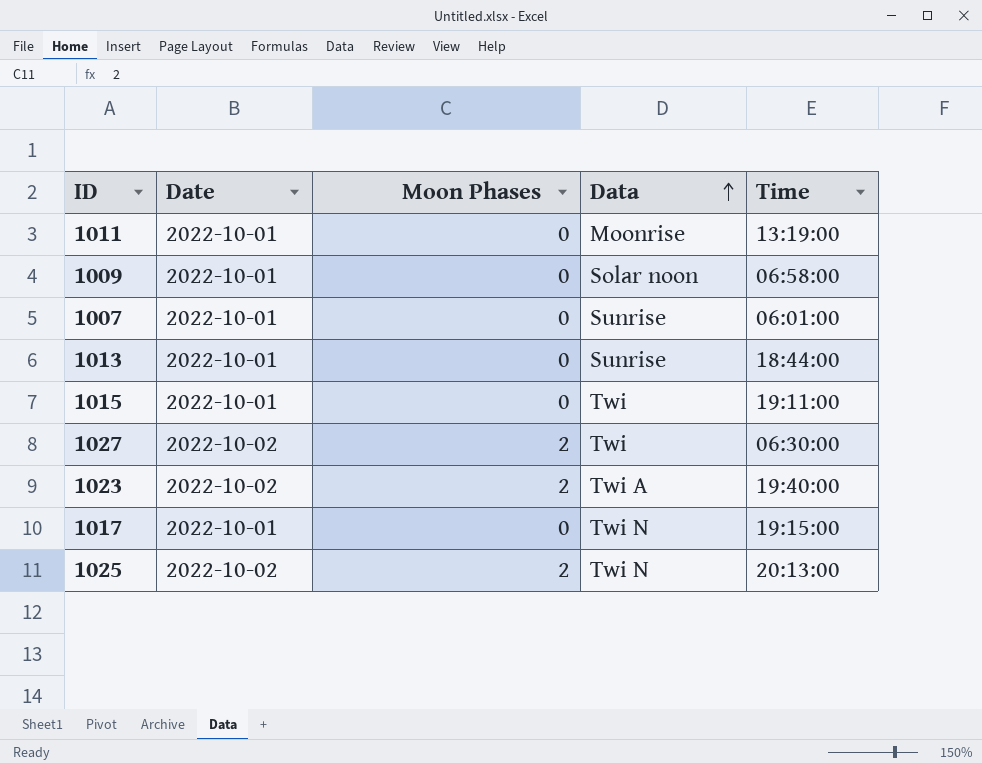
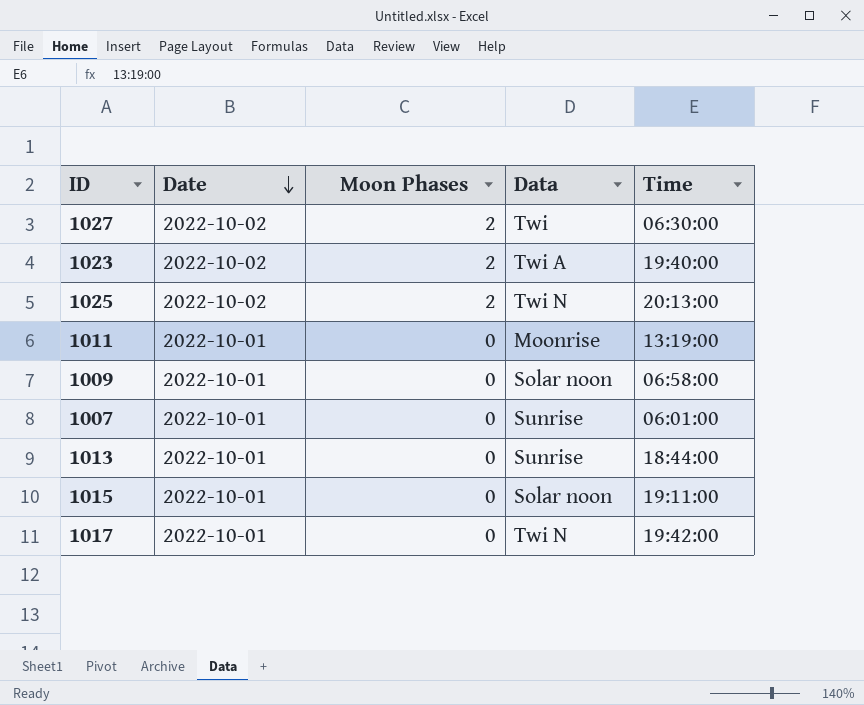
row order: Data ascending -> Date descending
1015 | Data: Twi -> Solar noon
1017 | Time: 19:15:00 -> 19:42:00

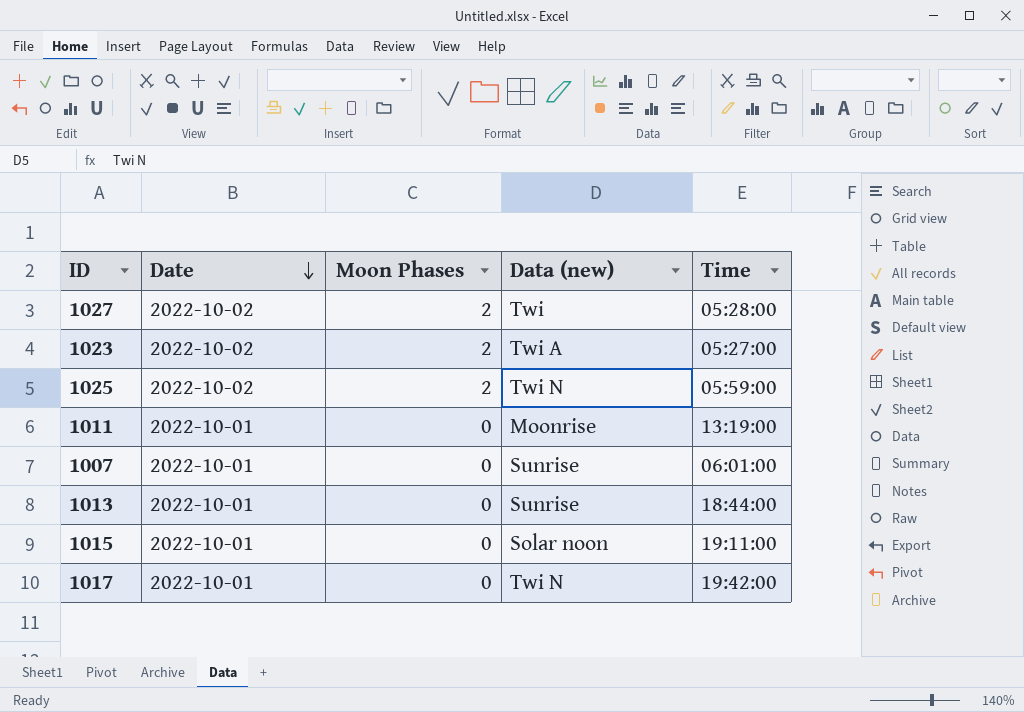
column name: Data -> Data (new)
row 1009: 2022-10-01 | 0 | Solar noon | 06:58:00 -> none
1027 | Time: 06:30:00 -> 05:28:00
1023 | Time: 19:40:00 -> 05:27:00
1025 | Time: 20:13:00 -> 05:59:00

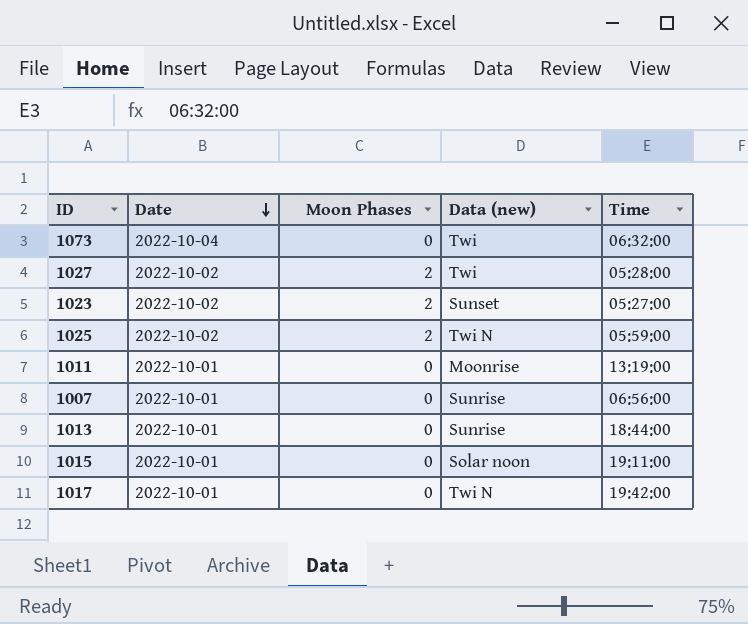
row 1073: none -> 2022-10-04 | 0 | Twi | 06:32:00
1023 | Data (new): Twi A -> Sunset
1007 | Time: 06:01:00 -> 06:56:00

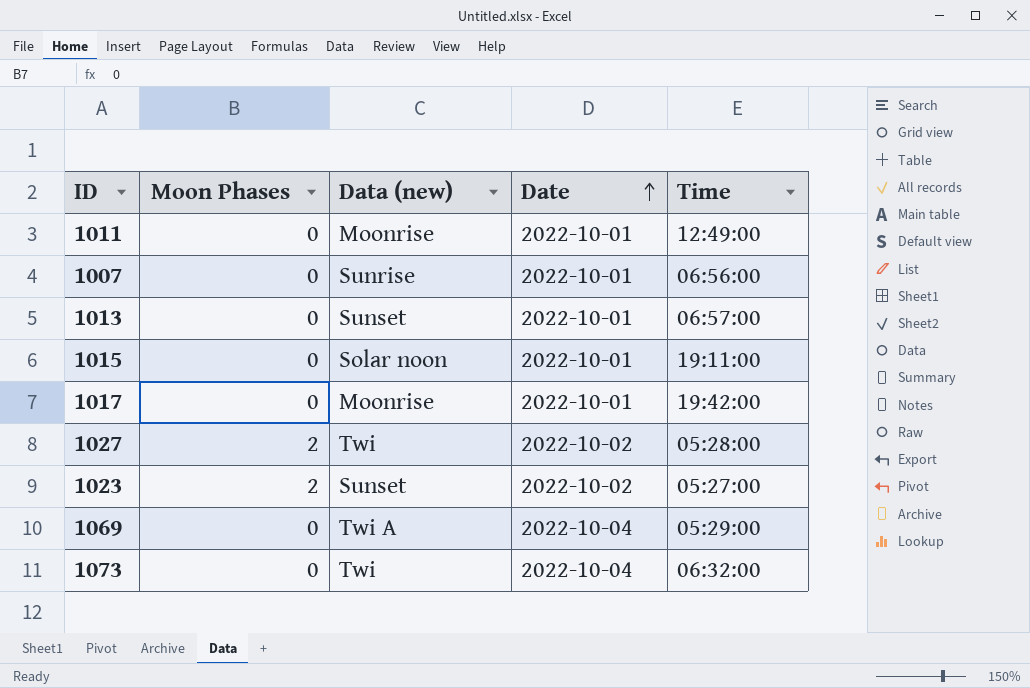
row order: Date descending -> Date ascending
column Date | position: 2 -> 4
row 1025: 2022-10-02 | 2 | Twi N | 05:59:00 -> none
1011 | Time: 13:19:00 -> 12:49:00
1013 | Data (new): Sunrise -> Sunset
1013 | Time: 18:44:00 -> 06:57:00
1017 | Data (new): Twi N -> Moonrise
row 1069: none -> 0 | Twi A | 2022-10-04 | 05:29:00

